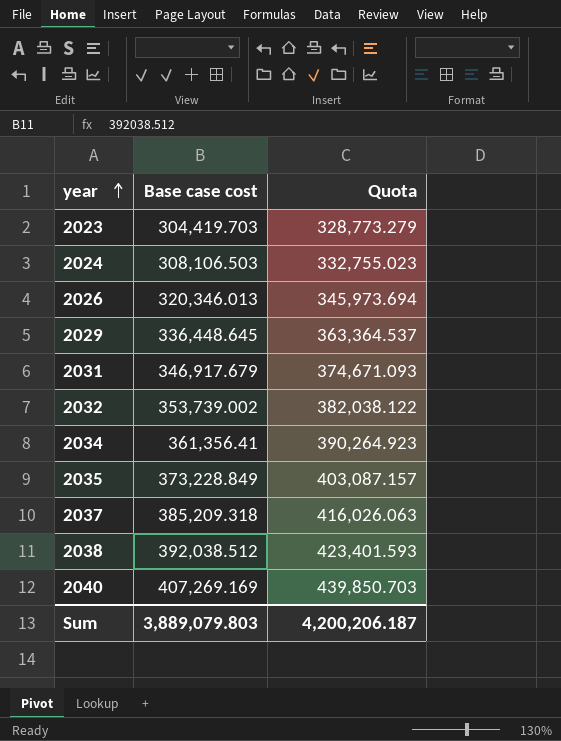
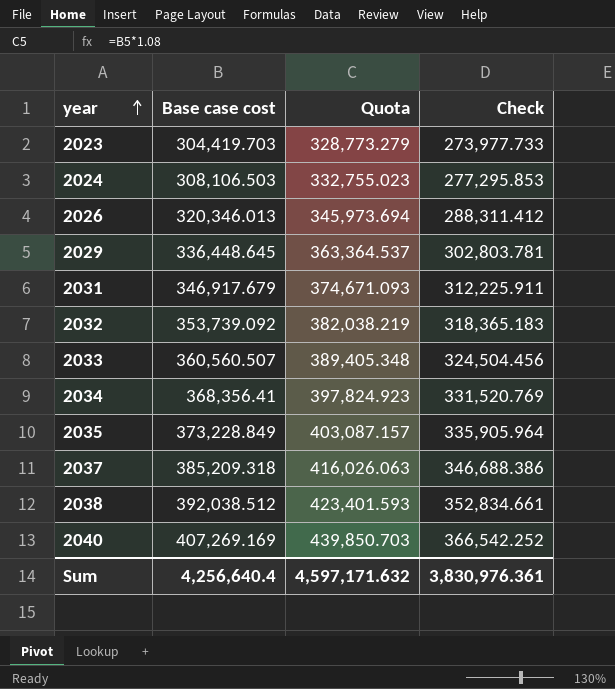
column Check | formula: none -> [Base case cost] * 0.9
2032 | Base case cost: 353,739.002 -> 353,739.092
2032 | Quota: 382,038.122 -> 382,038.219
row 2033: none -> 360,560.507 | 389,405.348 | 324,504.456
2034 | Base case cost: 361,356.41 -> 368,356.41
2034 | Quota: 390,264.923 -> 397,824.923
Sum | Base case cost: 3,889,079.803 -> 4,256,640.4
Sum | Quota: 4,200,206.187 -> 4,597,171.632

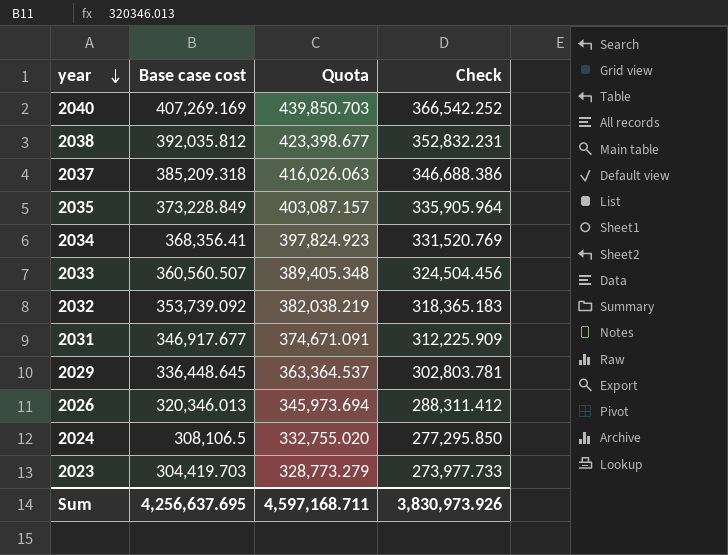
row order: year ascending -> year descending
2038 | Base case cost: 392,038.512 -> 392,035.812
2038 | Quota: 423,401.593 -> 423,398.677
2038 | Check: 352,834.661 -> 352,832.231
2031 | Base case cost: 346,917.679 -> 346,917.677
2031 | Quota: 374,671.093 -> 374,671.091
2031 | Check: 312,225.911 -> 312,225.909
2024 | Base case cost: 308,106.503 -> 308,106.5
2024 | Quota: 332,755.023 -> 332,755.020
2024 | Check: 277,295.853 -> 277,295.850
Sum | Base case cost: 4,256,640.4 -> 4,256,637.695
Sum | Quota: 4,597,171.632 -> 4,597,168.711
Sum | Check: 3,830,976.361 -> 3,830,973.926

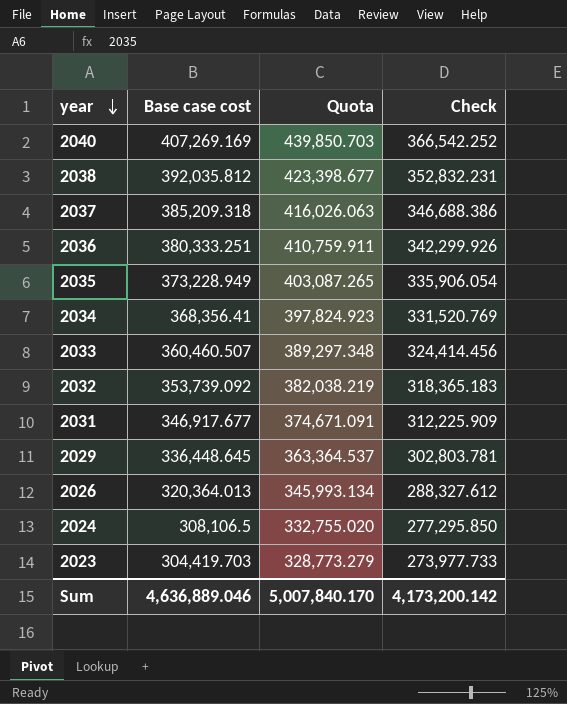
row 2036: none -> 380,333.251 | 410,759.911 | 342,299.926
2035 | Base case cost: 373,228.849 -> 373,228.949
2035 | Quota: 403,087.157 -> 403,087.265
2035 | Check: 335,905.964 -> 335,906.054
2033 | Base case cost: 360,560.507 -> 360,460.507
2033 | Quota: 389,405.348 -> 389,297.348
2033 | Check: 324,504.456 -> 324,414.456
2026 | Base case cost: 320,346.013 -> 320,364.013
2026 | Quota: 345,973.694 -> 345,993.134
2026 | Check: 288,311.412 -> 288,327.612
Sum | Base case cost: 4,256,637.695 -> 4,636,889.046
Sum | Quota: 4,597,168.711 -> 5,007,840.170
Sum | Check: 3,830,973.926 -> 4,173,200.142

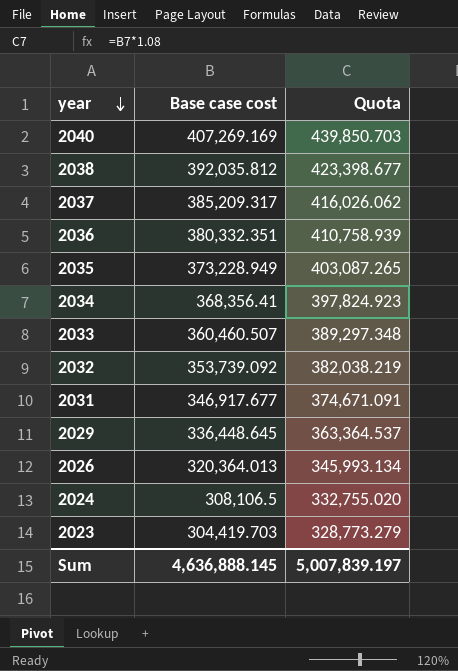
column Check | formula: [Base case cost] * 0.9 -> none
2037 | Base case cost: 385,209.318 -> 385,209.317
2037 | Quota: 416,026.063 -> 416,026.062
2036 | Base case cost: 380,333.251 -> 380,332.351
2036 | Quota: 410,759.911 -> 410,758.939
Sum | Base case cost: 4,636,889.046 -> 4,636,888.145
Sum | Quota: 5,007,840.170 -> 5,007,839.197

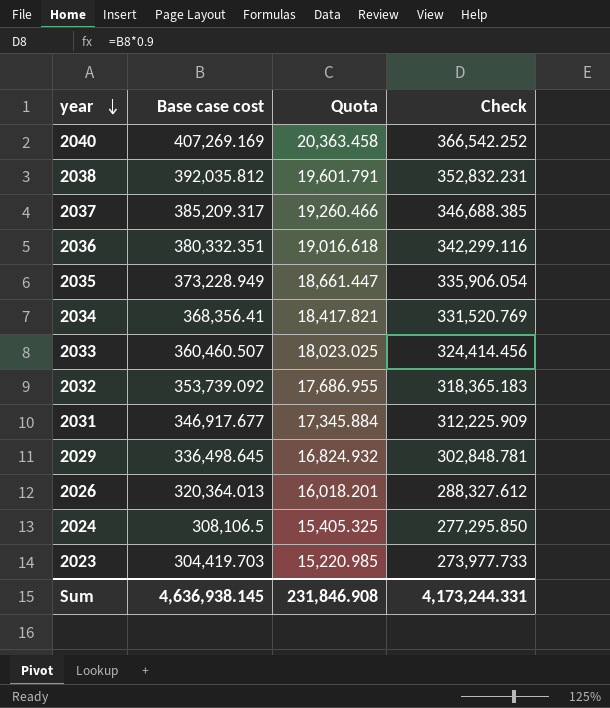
column Quota | formula: [Base case cost] * 1.08 -> [Base case cost] * 0.05
column Check | formula: none -> [Base case cost] * 0.9
2029 | Base case cost: 336,448.645 -> 336,498.645
Sum | Base case cost: 4,636,888.145 -> 4,636,938.145
Sum | Quota: 5,007,839.197 -> 231,846.908

